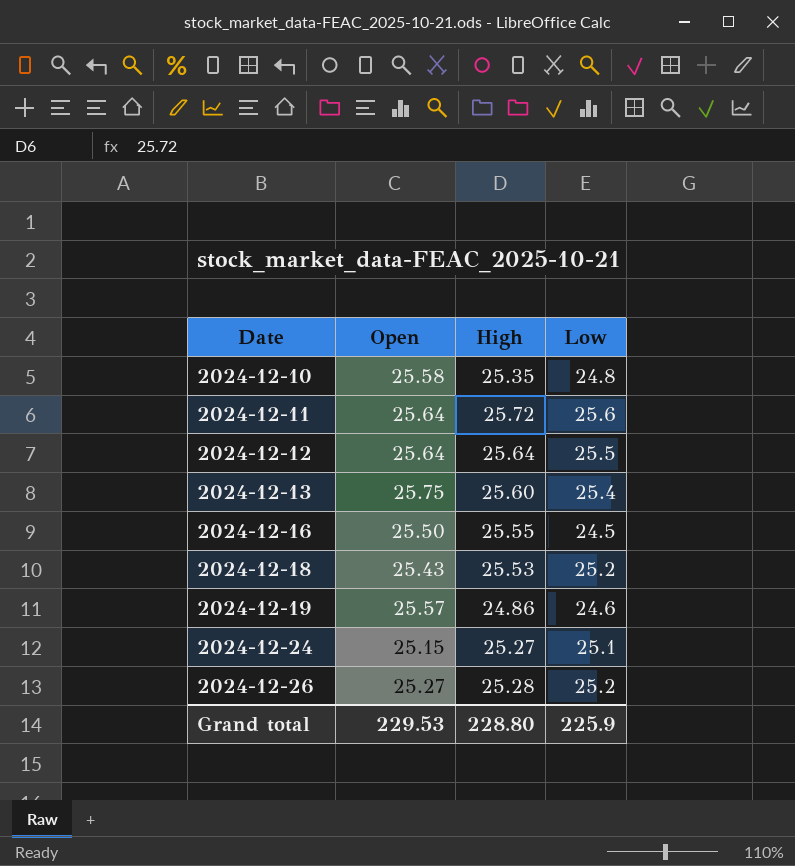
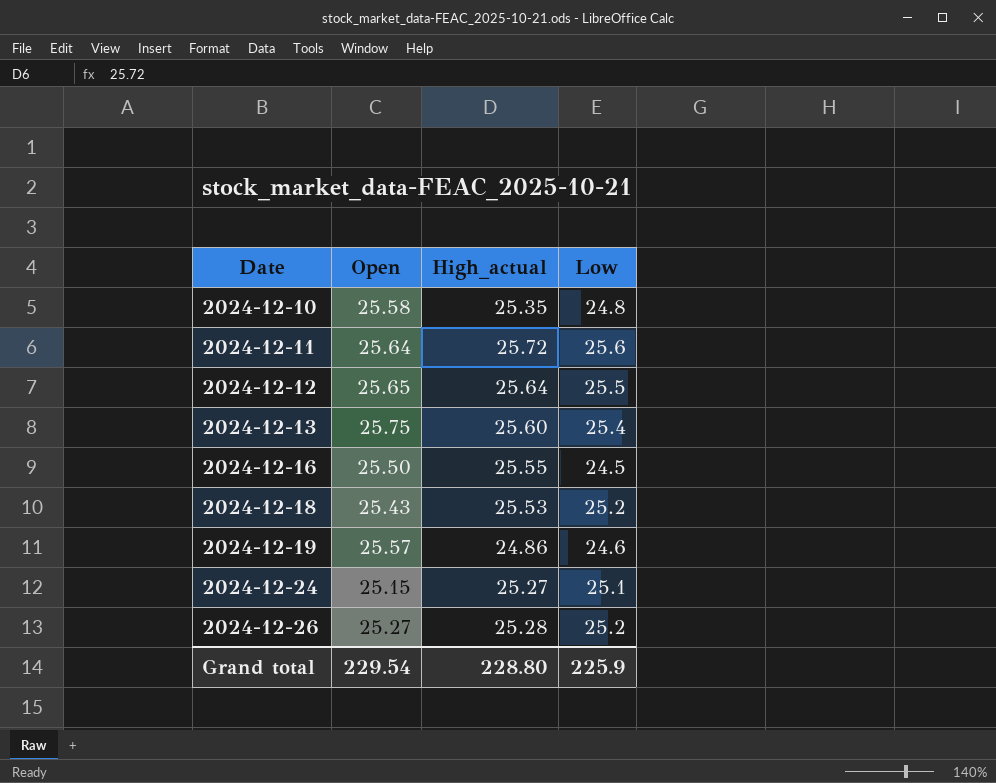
column name: High -> High_actual
2024-12-12 | Open: 25.64 -> 25.65
Grand total | Open: 229.53 -> 229.54

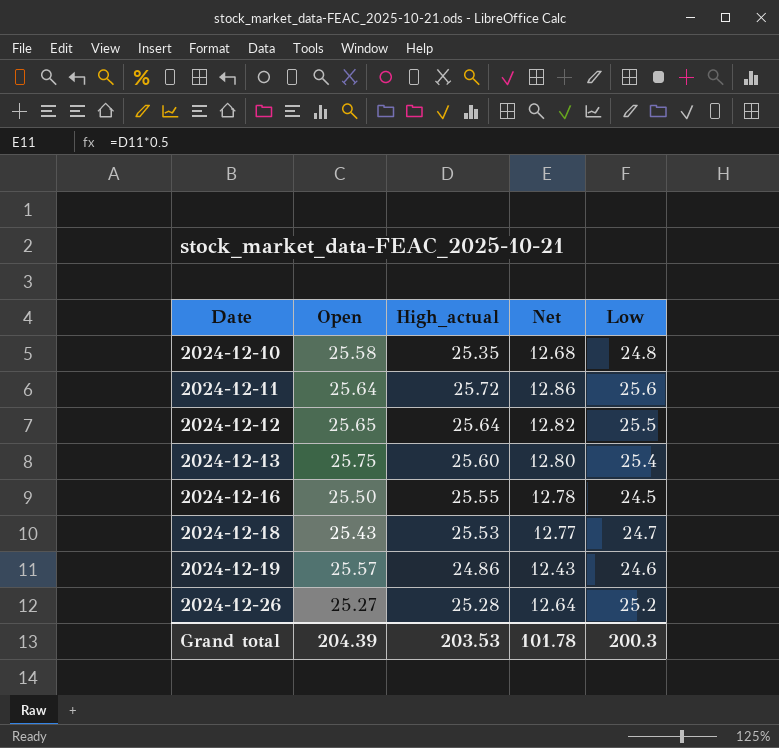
column Net | formula: none -> [High_actual] * 0.5
row 2024-12-24: 25.15 | 25.27 | 25.1 -> none
2024-12-18 | Low: 25.2 -> 24.7
Grand total | Open: 229.54 -> 204.39
Grand total | High_actual: 228.80 -> 203.53
Grand total | Low: 225.9 -> 200.3

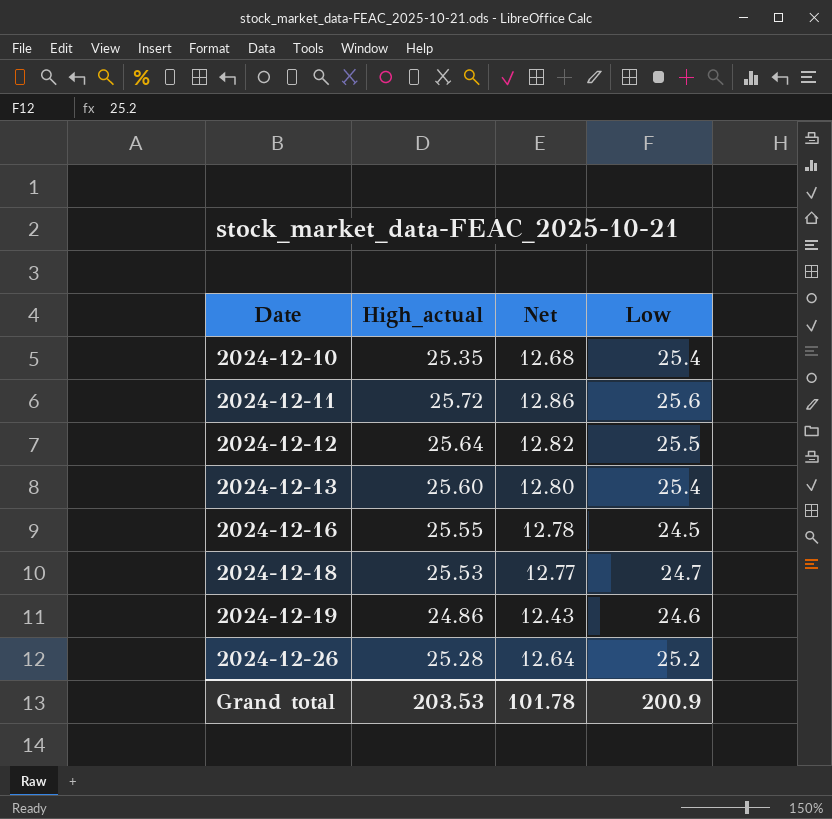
column Open | position: 2 -> none
2024-12-10 | Low: 24.8 -> 25.4
Grand total | Low: 200.3 -> 200.9

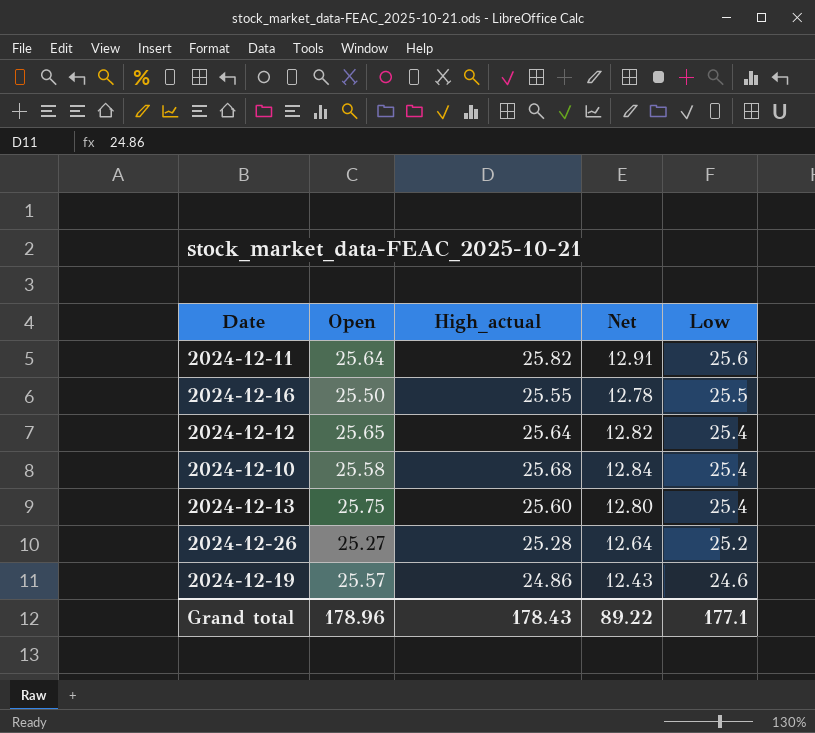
row order: Date ascending -> Low descending
column Open | position: none -> 2
row 2024-12-18: 25.53 | 12.77 | 24.7 -> none
2024-12-11 | High_actual: 25.72 -> 25.82
2024-12-11 | Net: 12.86 -> 12.91
2024-12-16 | Low: 24.5 -> 25.5
2024-12-12 | Low: 25.5 -> 25.4
2024-12-10 | High_actual: 25.35 -> 25.68
2024-12-10 | Net: 12.68 -> 12.84
Grand total | High_actual: 203.53 -> 178.43
Grand total | Net: 101.78 -> 89.22
Grand total | Low: 200.9 -> 177.1

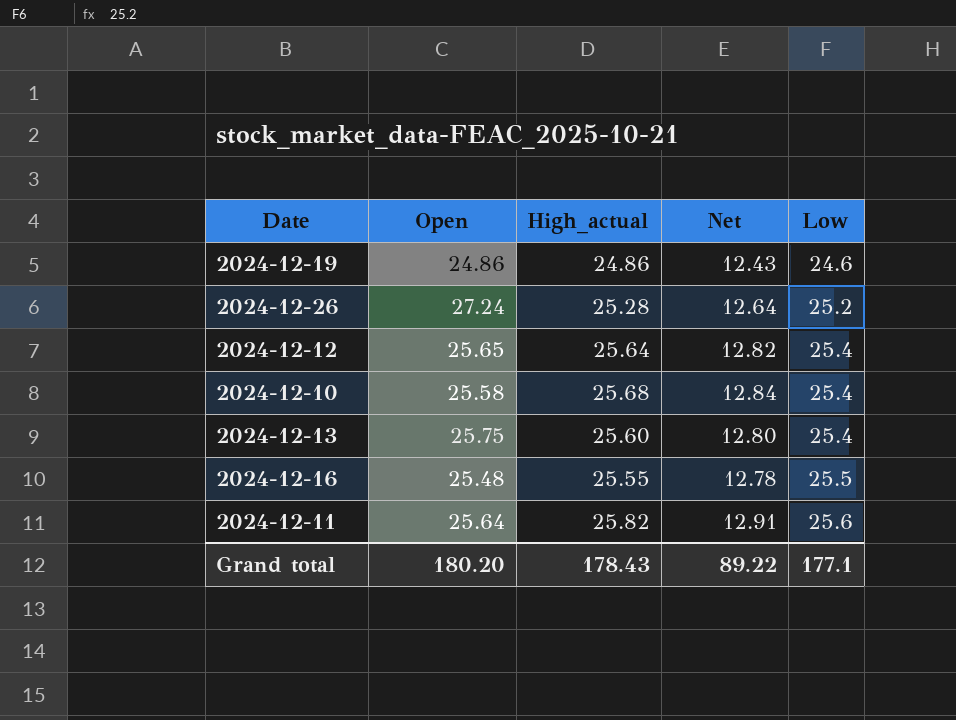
row order: Low descending -> Low ascending
2024-12-19 | Open: 25.57 -> 24.86
2024-12-26 | Open: 25.27 -> 27.24
2024-12-16 | Open: 25.50 -> 25.48
Grand total | Open: 178.96 -> 180.20

